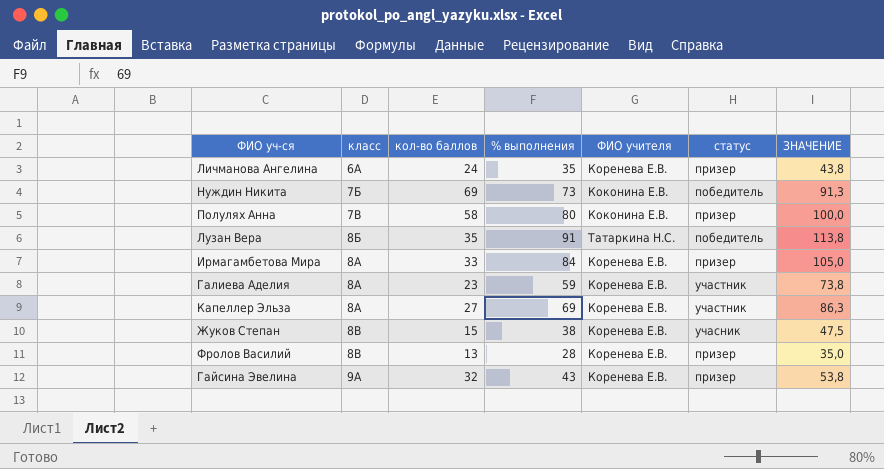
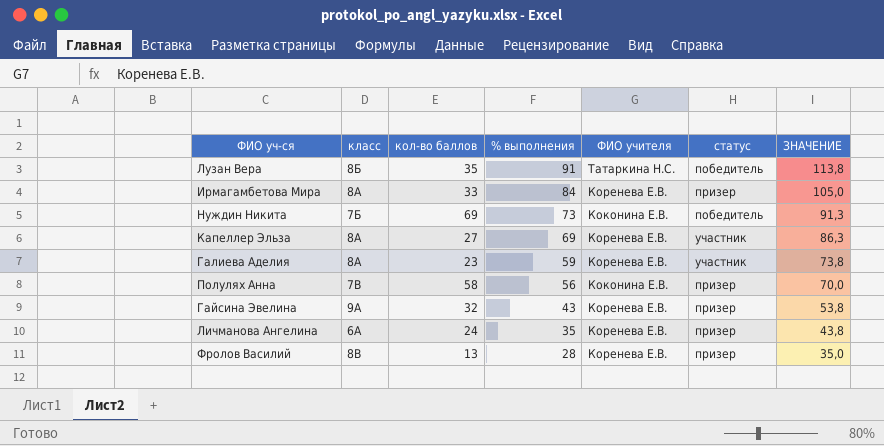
row order: none -> % выполнения descending
row Жуков Степан: 8В | 15 | 38 | Коренева Е.В. | учасник | 47,5 -> none
Полулях Анна | % выполнения: 80 -> 56
Полулях Анна | ЗНАЧЕНИЕ: 100,0 -> 70,0

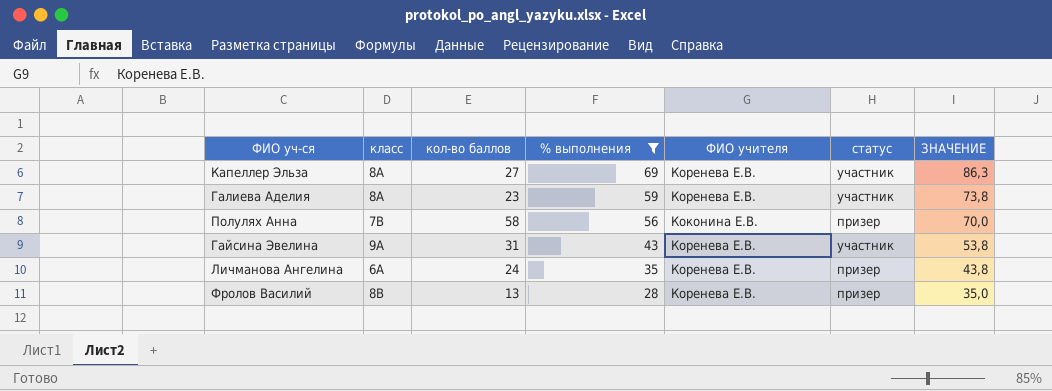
filter: none -> % выполнения <= 69
Гайсина Эвелина | кол-во баллов: 32 -> 31
Гайсина Эвелина | статус: призер -> участник

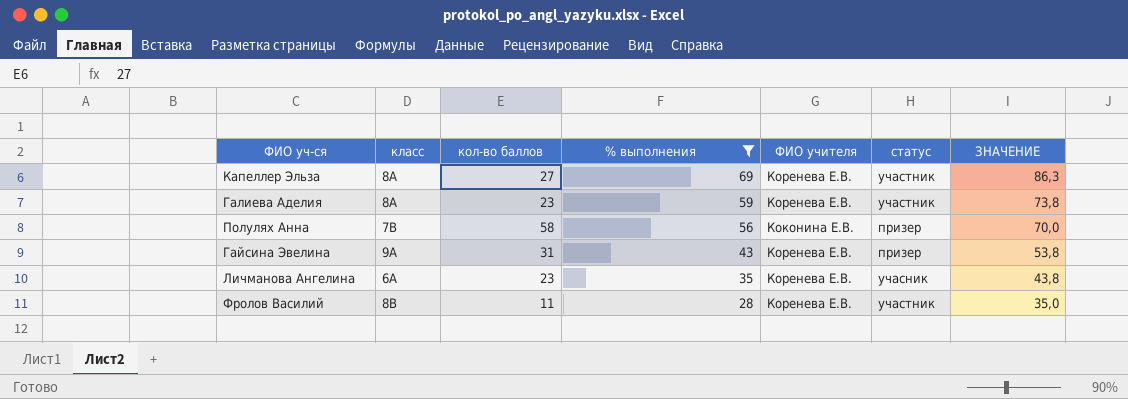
Гайсина Эвелина | статус: участник -> призер
Личманова Ангелина | кол-во баллов: 24 -> 23
Личманова Ангелина | статус: призер -> учасник
Фролов Василий | кол-во баллов: 13 -> 11
Фролов Василий | статус: призер -> участник

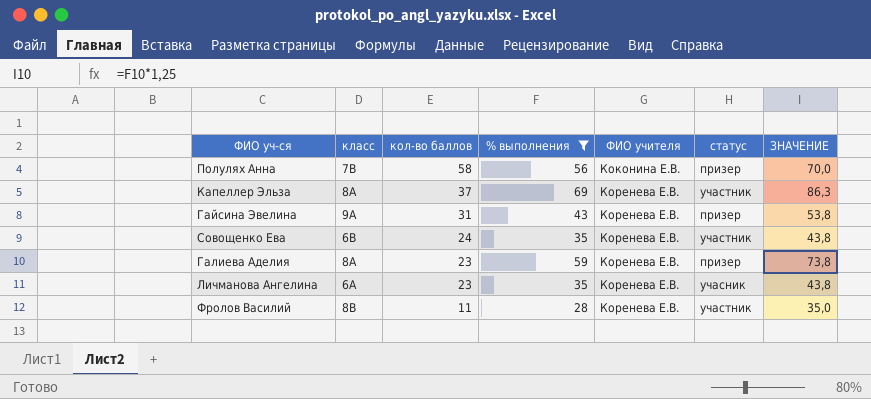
row order: % выполнения descending -> кол-во баллов descending
Капеллер Эльза | кол-во баллов: 27 -> 37
row Совощенко Ева: none -> 6В | 24 | 35 | Коренева Е.В. | участник | 43,8
Галиева Аделия | статус: участник -> призер

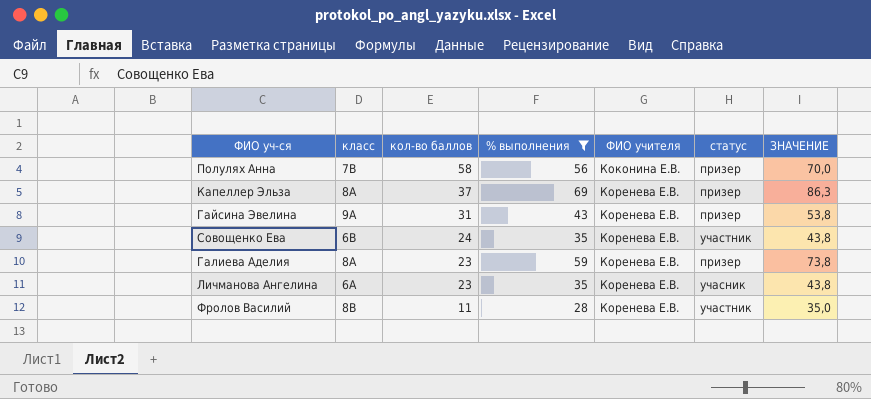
Капеллер Эльза | статус: участник -> призер

